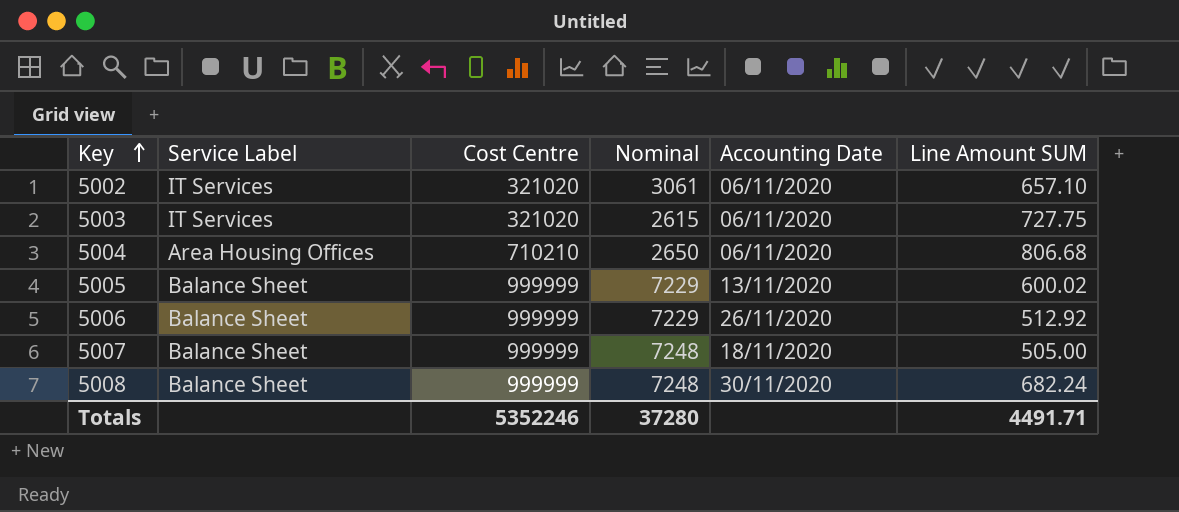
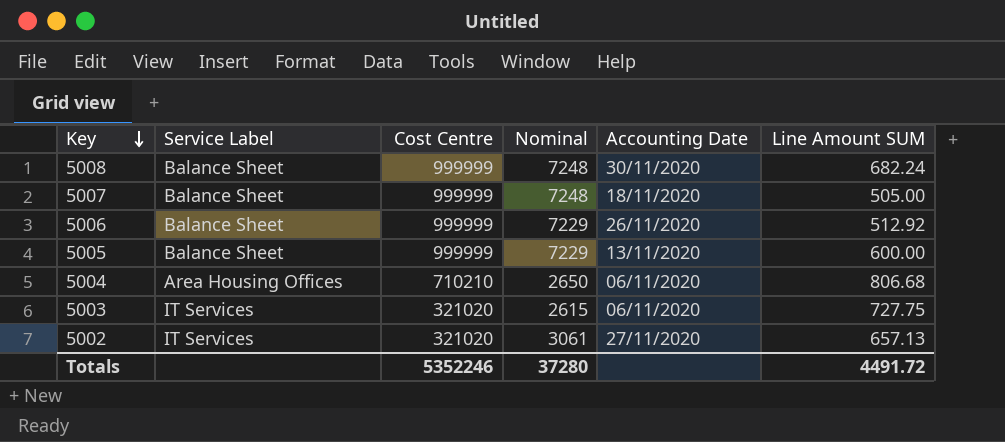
row order: Key ascending -> Key descending
5005 | Line Amount SUM: 600.02 -> 600.00
5002 | Accounting Date: 06/11/2020 -> 27/11/2020
5002 | Line Amount SUM: 657.10 -> 657.13
Totals | Line Amount SUM: 4491.71 -> 4491.72

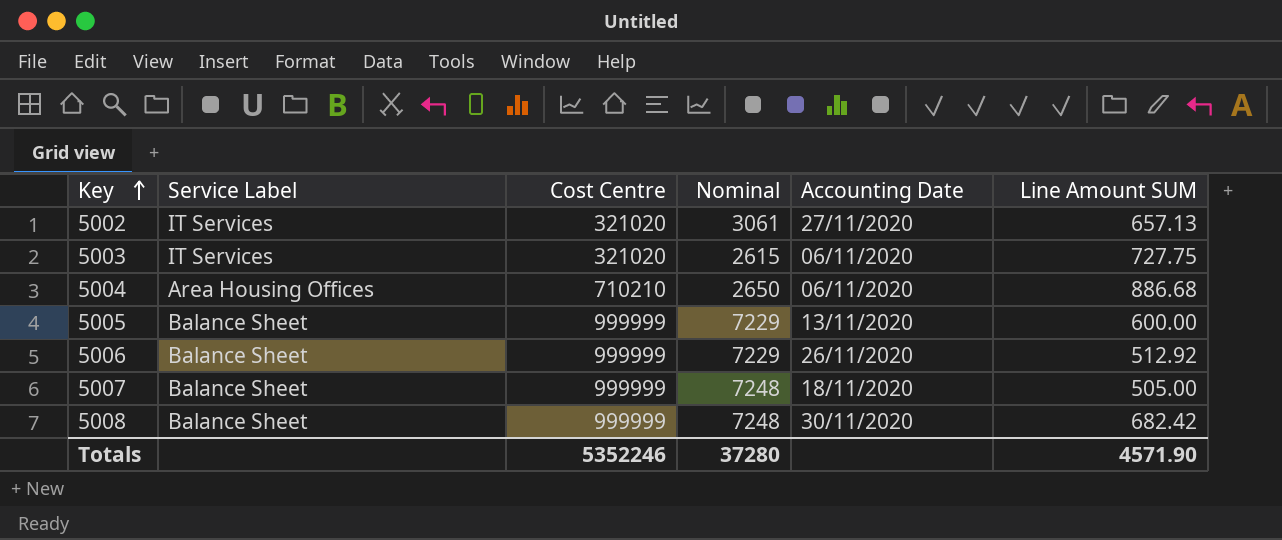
row order: Key descending -> Key ascending
5004 | Line Amount SUM: 806.68 -> 886.68
5008 | Line Amount SUM: 682.24 -> 682.42
Totals | Line Amount SUM: 4491.72 -> 4571.90

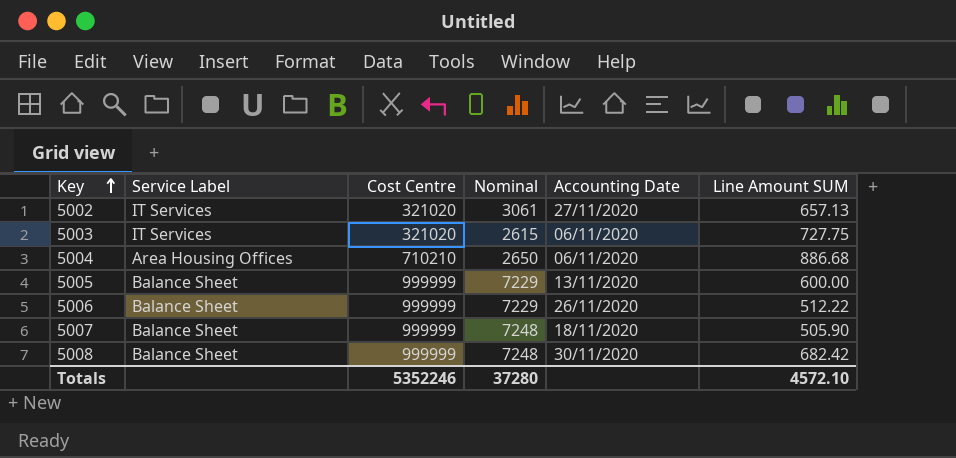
5006 | Line Amount SUM: 512.92 -> 512.22
5007 | Line Amount SUM: 505.00 -> 505.90
Totals | Line Amount SUM: 4571.90 -> 4572.10

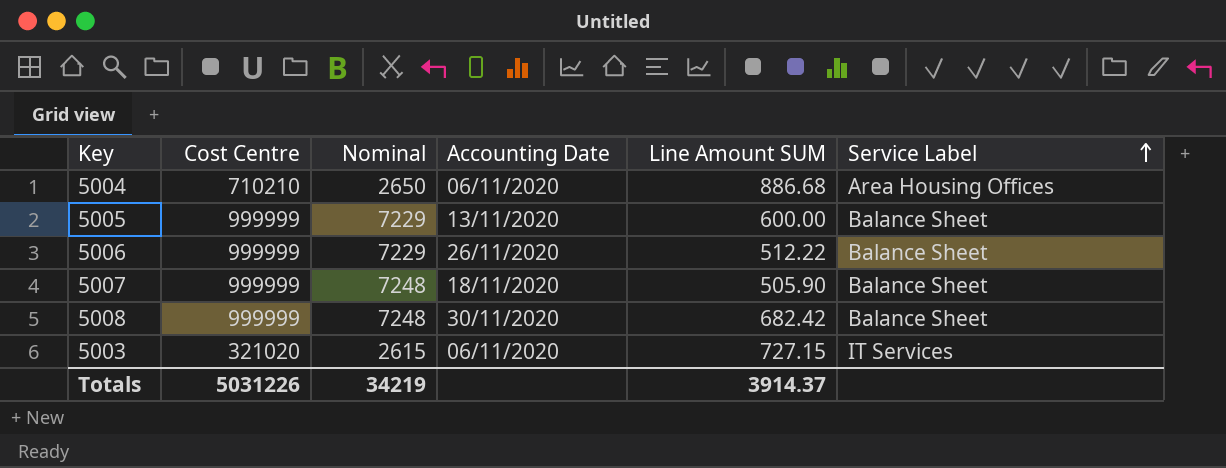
row order: Key ascending -> Service Label ascending
column Service Label | position: 2 -> 6
row 5002: IT Services | 321020 | 3061 | 27/11/2020 | 657.13 -> none
5003 | Line Amount SUM: 727.75 -> 727.15
Totals | Cost Centre: 5352246 -> 5031226
Totals | Nominal: 37280 -> 34219
Totals | Line Amount SUM: 4572.10 -> 3914.37

